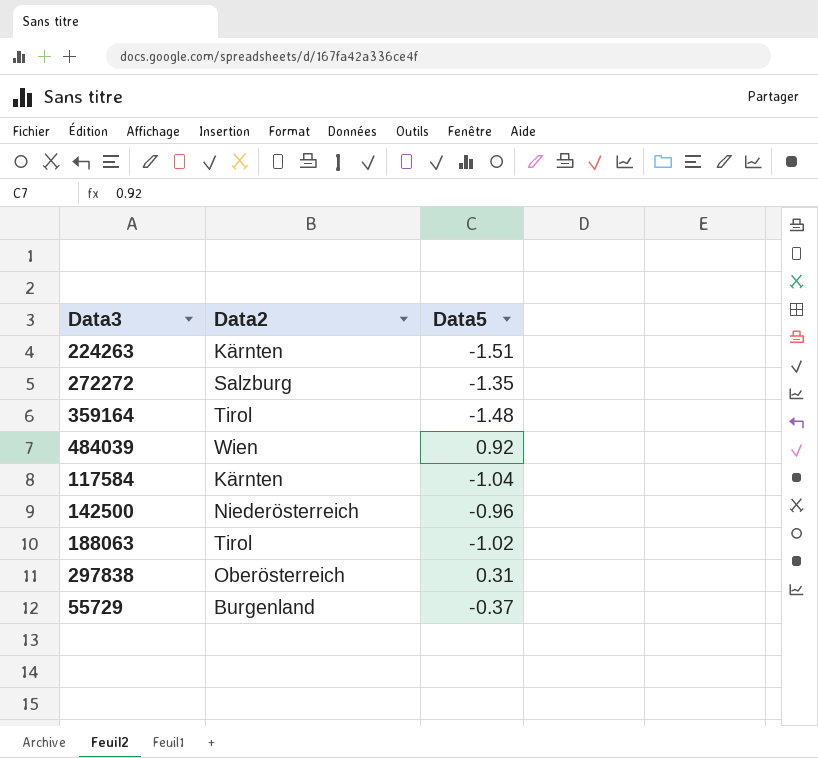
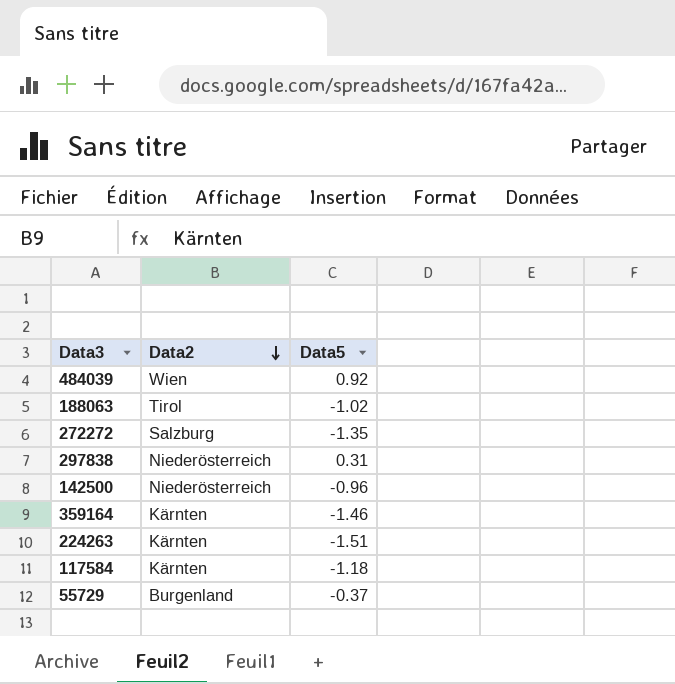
row order: none -> Data2 descending
297838 | Data2: Oberösterreich -> Niederösterreich
359164 | Data2: Tirol -> Kärnten
359164 | Data5: -1.48 -> -1.46
117584 | Data5: -1.04 -> -1.18

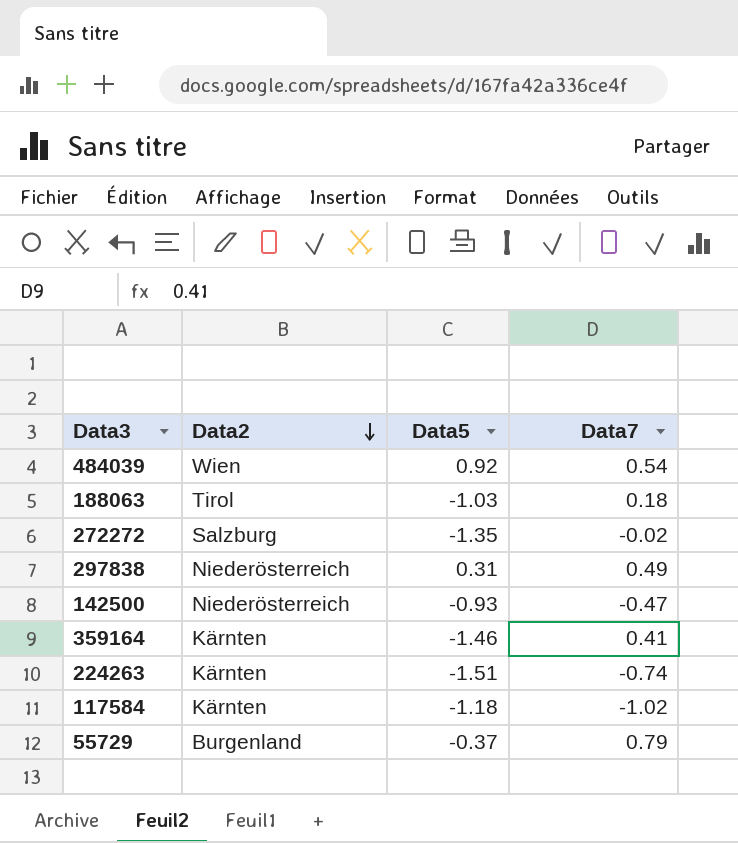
column Data7 | position: none -> 4
188063 | Data5: -1.02 -> -1.03
142500 | Data5: -0.96 -> -0.93

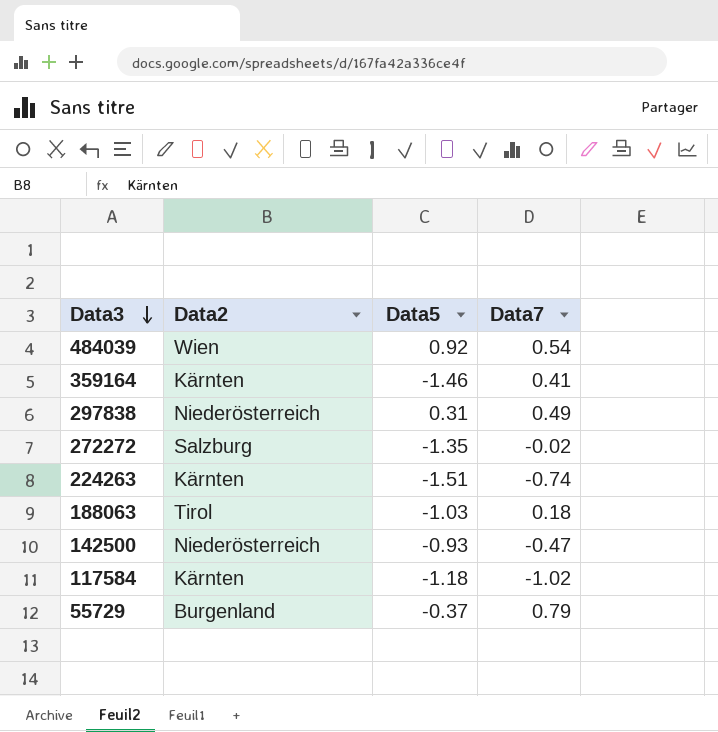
row order: Data2 descending -> Data3 descending

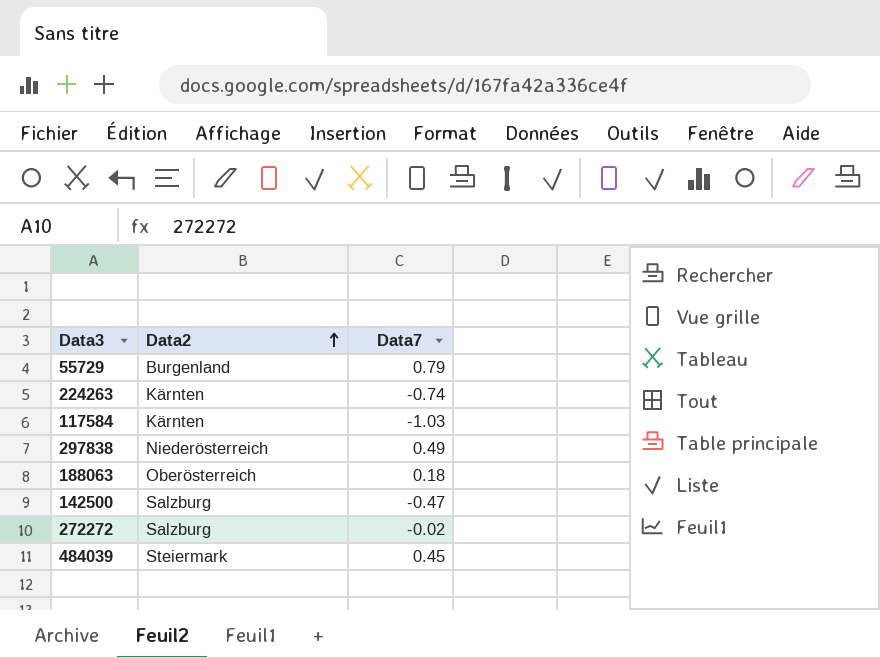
row order: Data3 descending -> Data2 ascending
column Data5 | position: 3 -> none
row 359164: Kärnten | -1.46 | 0.41 -> none
117584 | Data7: -1.02 -> -1.03
188063 | Data2: Tirol -> Oberösterreich
142500 | Data2: Niederösterreich -> Salzburg
484039 | Data2: Wien -> Steiermark
484039 | Data7: 0.54 -> 0.45

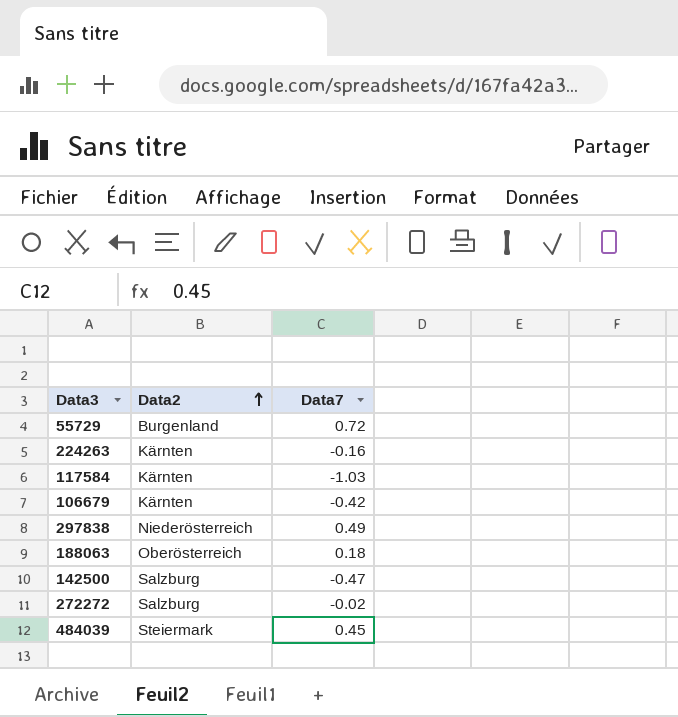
55729 | Data7: 0.79 -> 0.72
224263 | Data7: -0.74 -> -0.16
row 106679: none -> Kärnten | -0.42

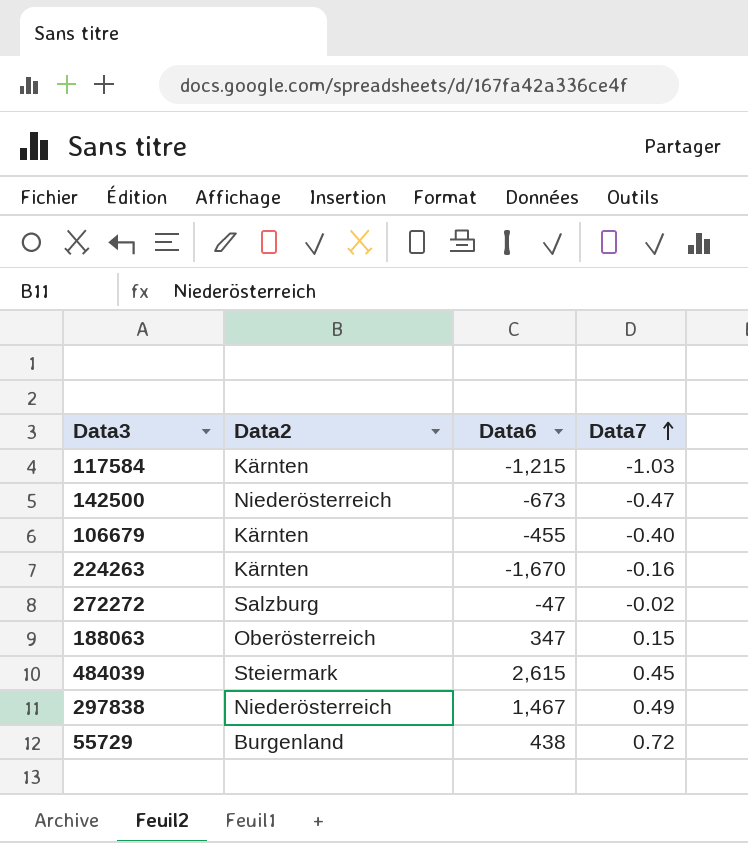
row order: Data2 ascending -> Data7 ascending
column Data6 | position: none -> 3
142500 | Data2: Salzburg -> Niederösterreich
106679 | Data7: -0.42 -> -0.40
188063 | Data7: 0.18 -> 0.15

